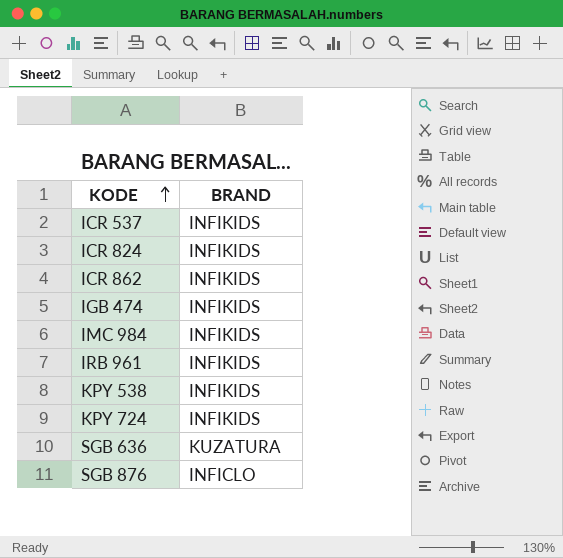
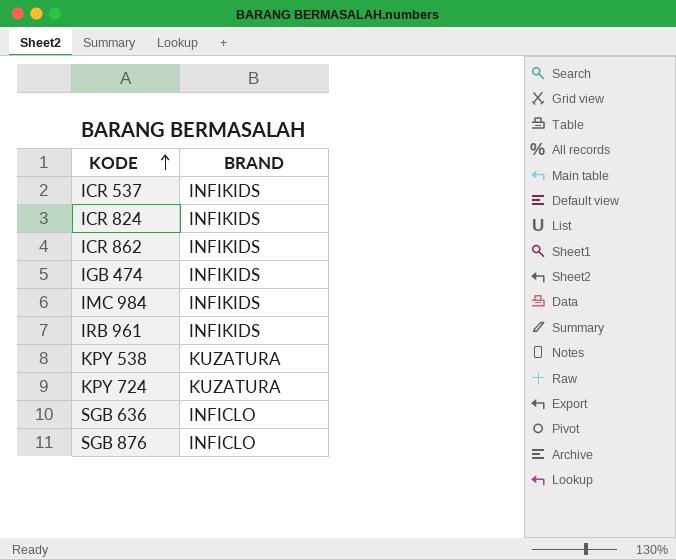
KPY 538 | BRAND: INFIKIDS -> KUZATURA
KPY 724 | BRAND: INFIKIDS -> KUZATURA
SGB 636 | BRAND: KUZATURA -> INFICLO

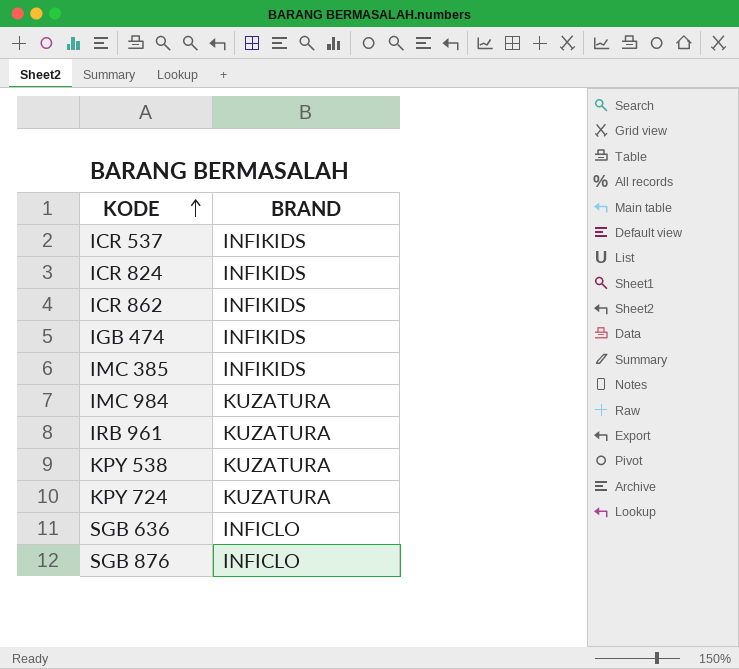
row IMC 385: none -> INFIKIDS
IMC 984 | BRAND: INFIKIDS -> KUZATURA
IRB 961 | BRAND: INFIKIDS -> KUZATURA

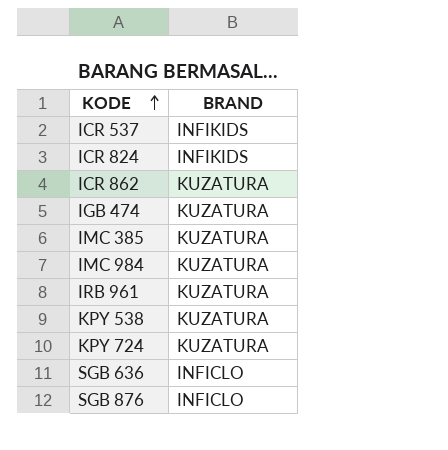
ICR 862 | BRAND: INFIKIDS -> KUZATURA
IGB 474 | BRAND: INFIKIDS -> KUZATURA
IMC 385 | BRAND: INFIKIDS -> KUZATURA

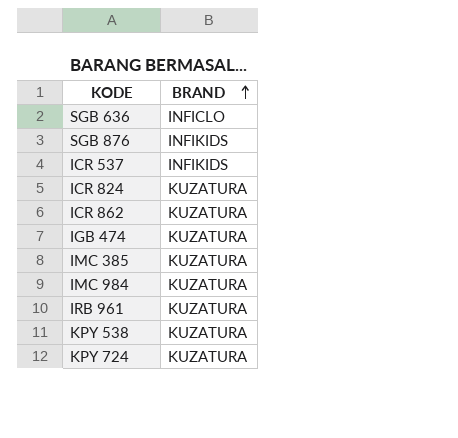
row order: KODE ascending -> BRAND ascending
SGB 876 | BRAND: INFICLO -> INFIKIDS
ICR 824 | BRAND: INFIKIDS -> KUZATURA

